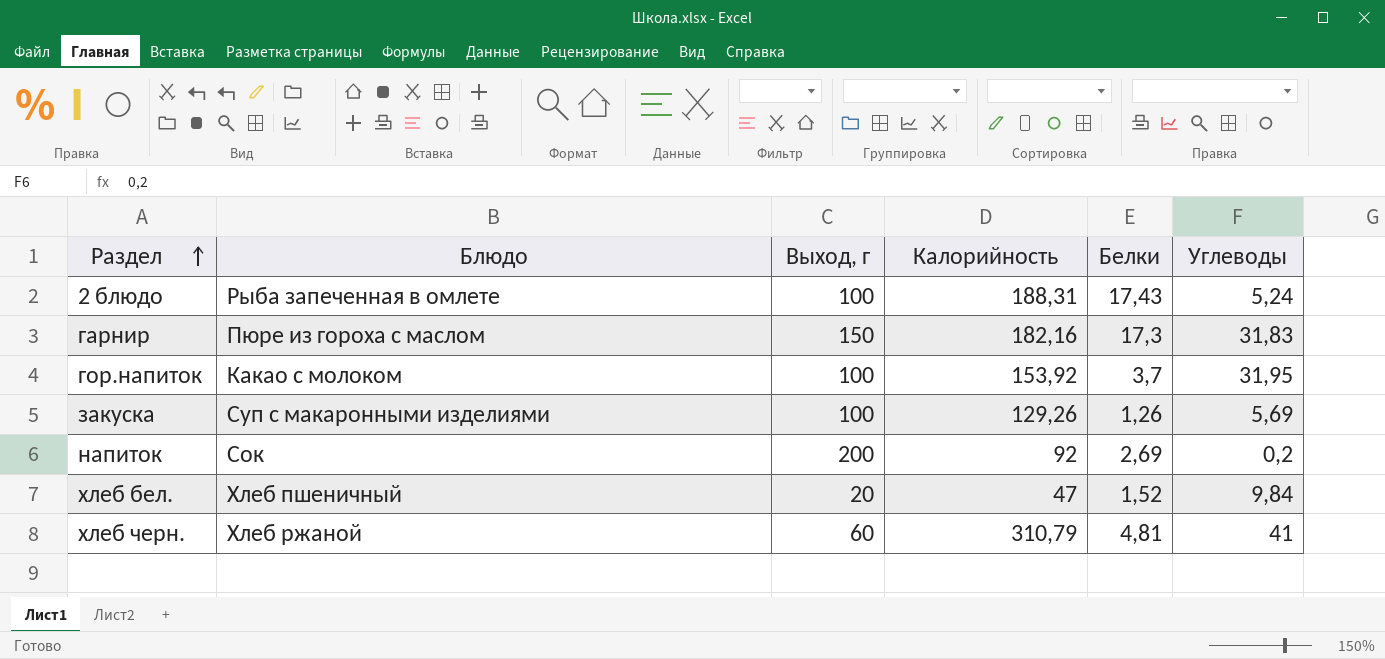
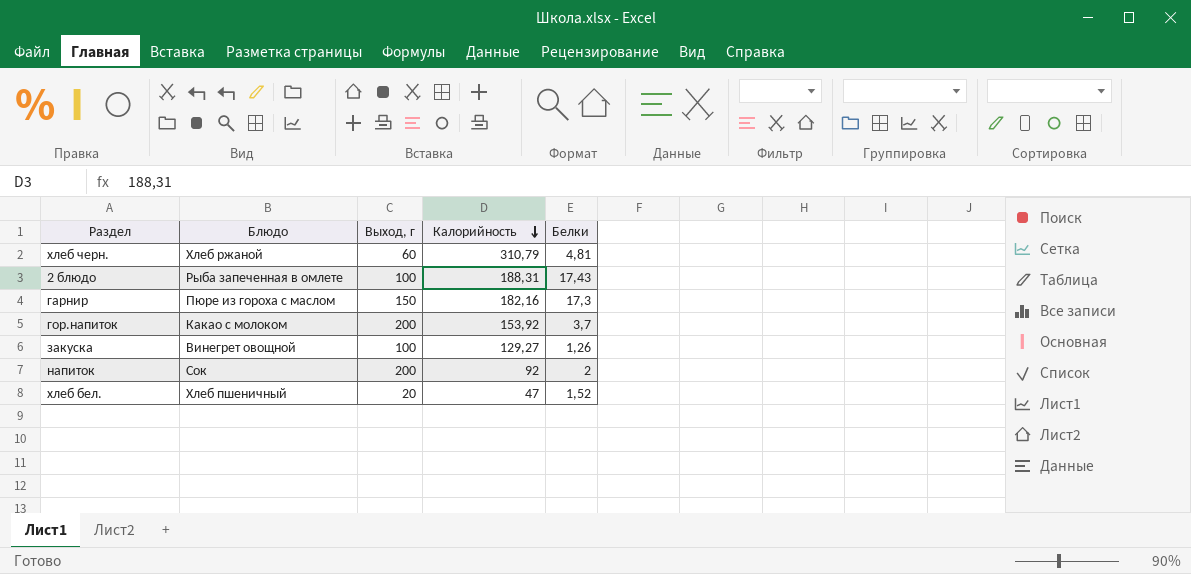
row order: Раздел ascending -> Калорийность descending
column Углеводы | position: 6 -> none
гор.напиток | Выход, г: 100 -> 200
закуска | Блюдо: Суп с макаронными изделиями -> Винегрет овощной
закуска | Калорийность: 129,26 -> 129,27
напиток | Белки: 2,69 -> 2

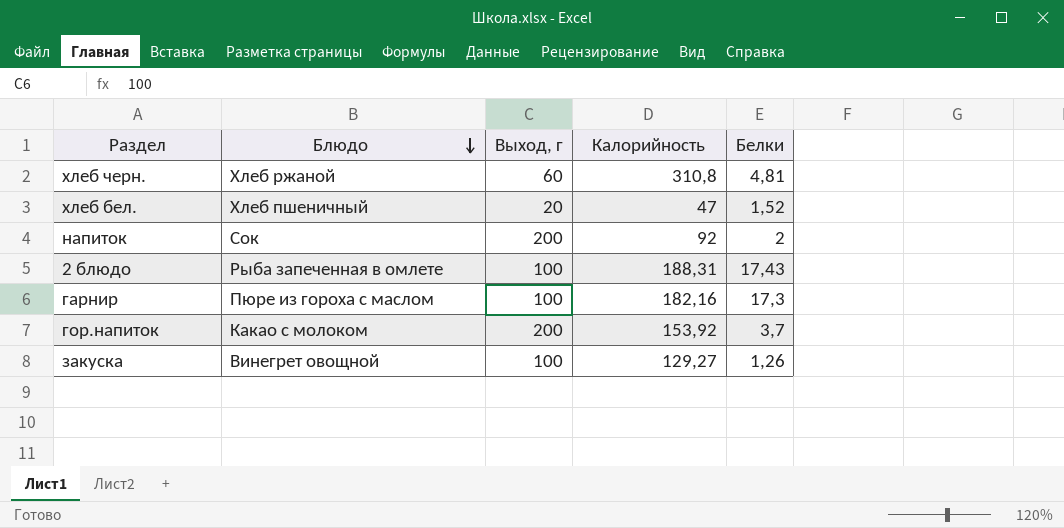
row order: Калорийность descending -> Блюдо descending
хлеб черн. | Калорийность: 310,79 -> 310,8
гарнир | Выход, г: 150 -> 100

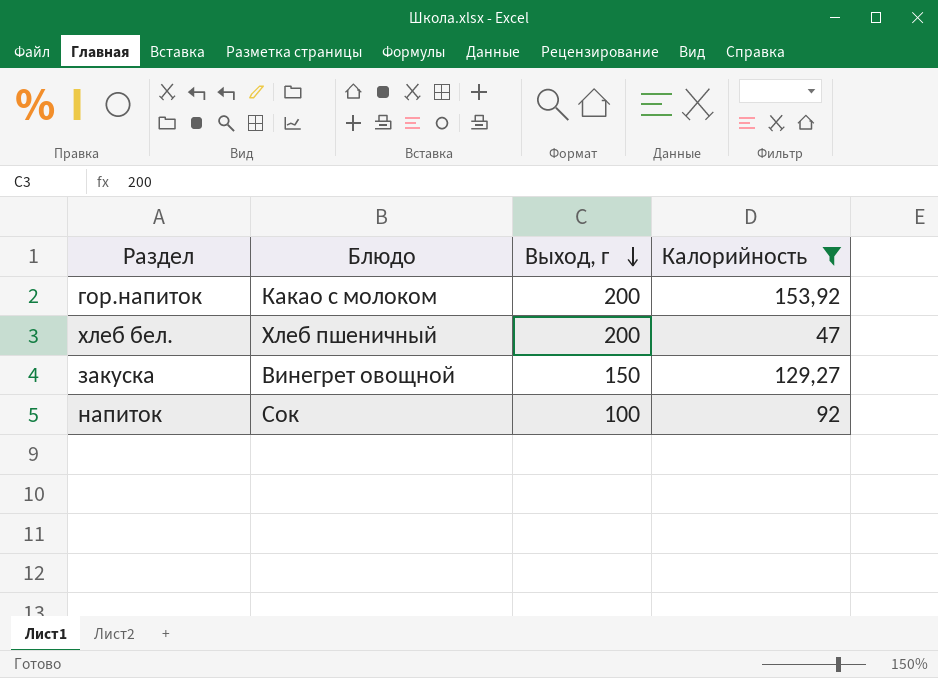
filter: none -> Калорийность <= 153,92
row order: Блюдо descending -> Выход, г descending
column Белки | position: 5 -> none
хлеб бел. | Выход, г: 20 -> 200
закуска | Выход, г: 100 -> 150
напиток | Выход, г: 200 -> 100

